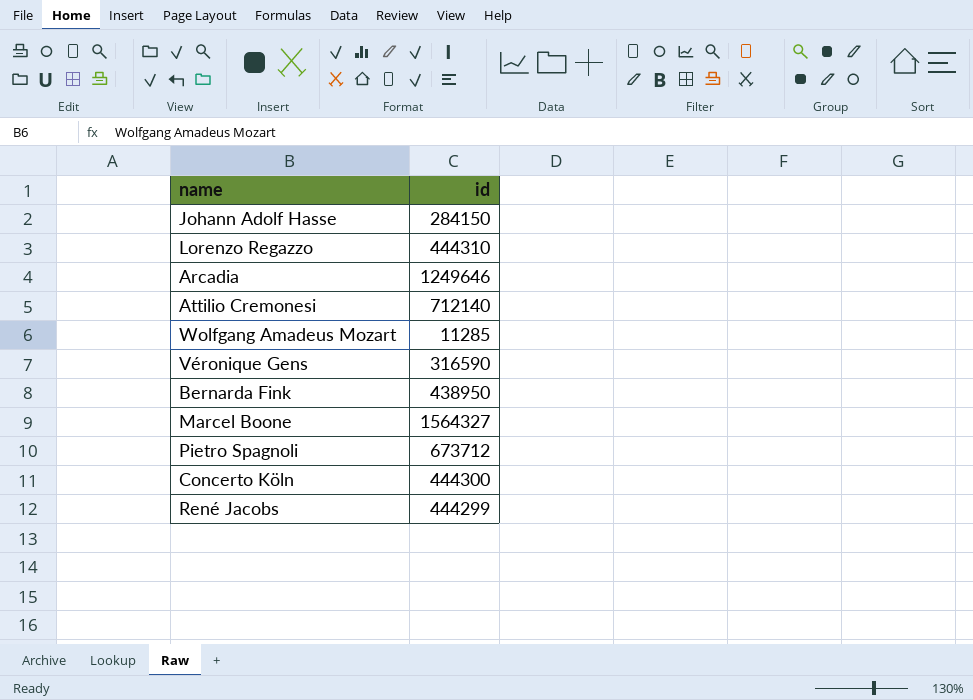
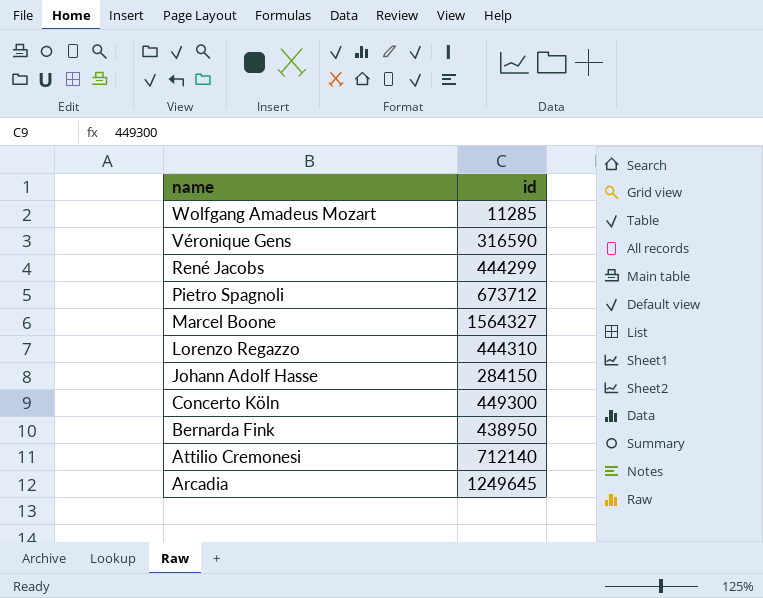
row order: none -> name descending
Concerto Köln | id: 444300 -> 449300
Arcadia | id: 1249646 -> 1249645

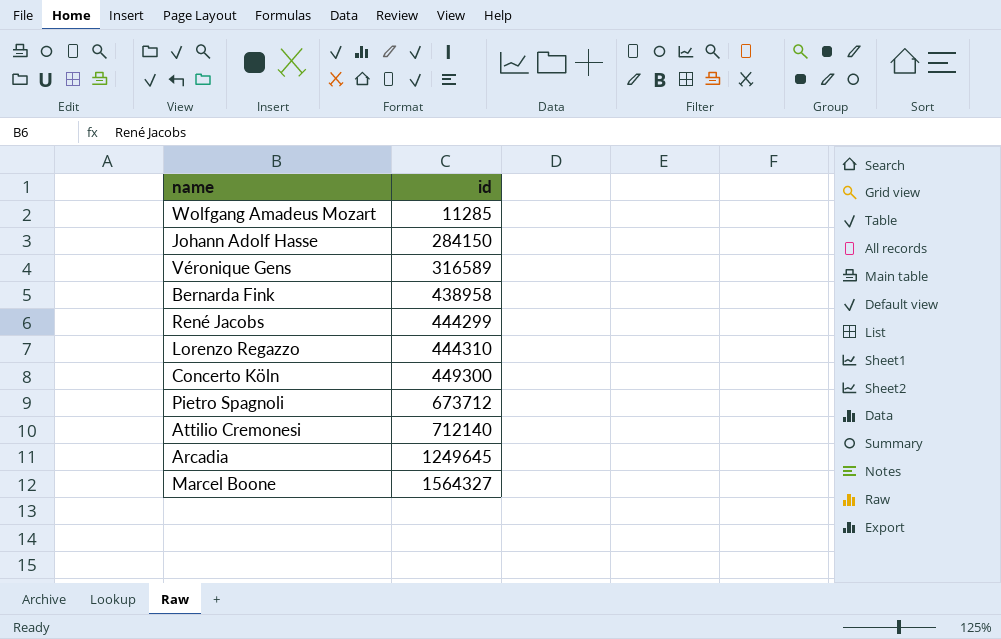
row order: name descending -> id ascending
Véronique Gens | id: 316590 -> 316589
Bernarda Fink | id: 438950 -> 438958

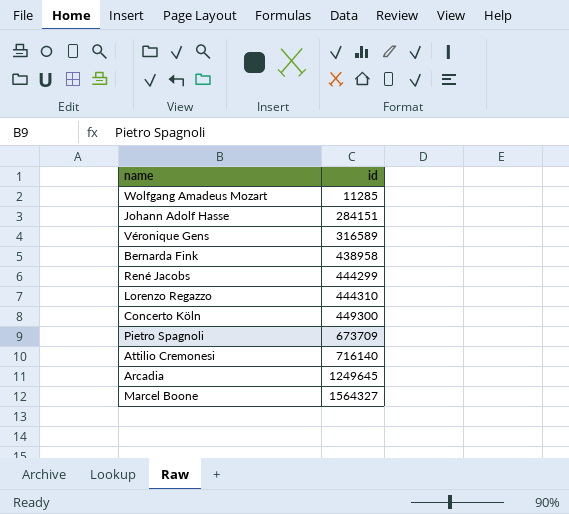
Johann Adolf Hasse | id: 284150 -> 284151
Pietro Spagnoli | id: 673712 -> 673709
Attilio Cremonesi | id: 712140 -> 716140

